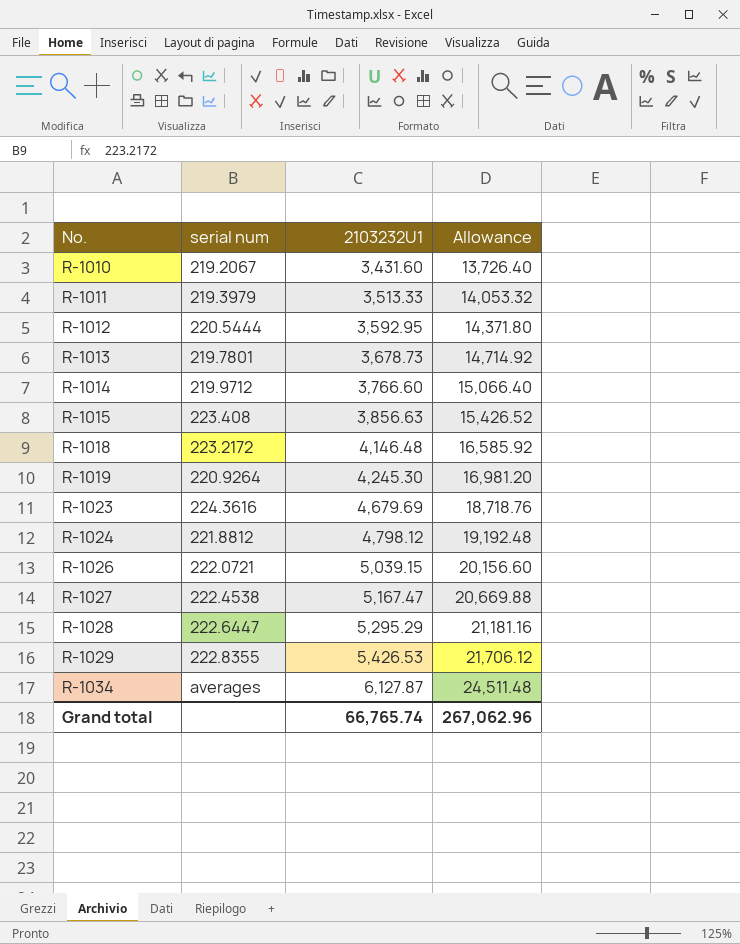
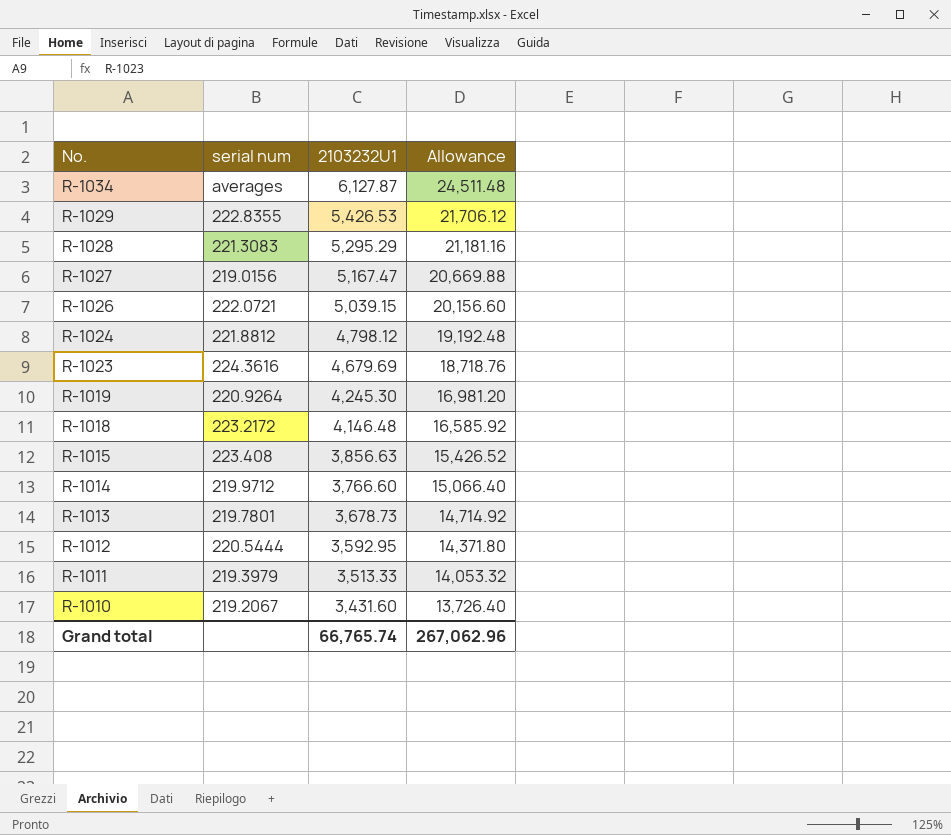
row order: No. ascending -> No. descending
R-1028 | serial num: 222.6447 -> 221.3083
R-1027 | serial num: 222.4538 -> 219.0156

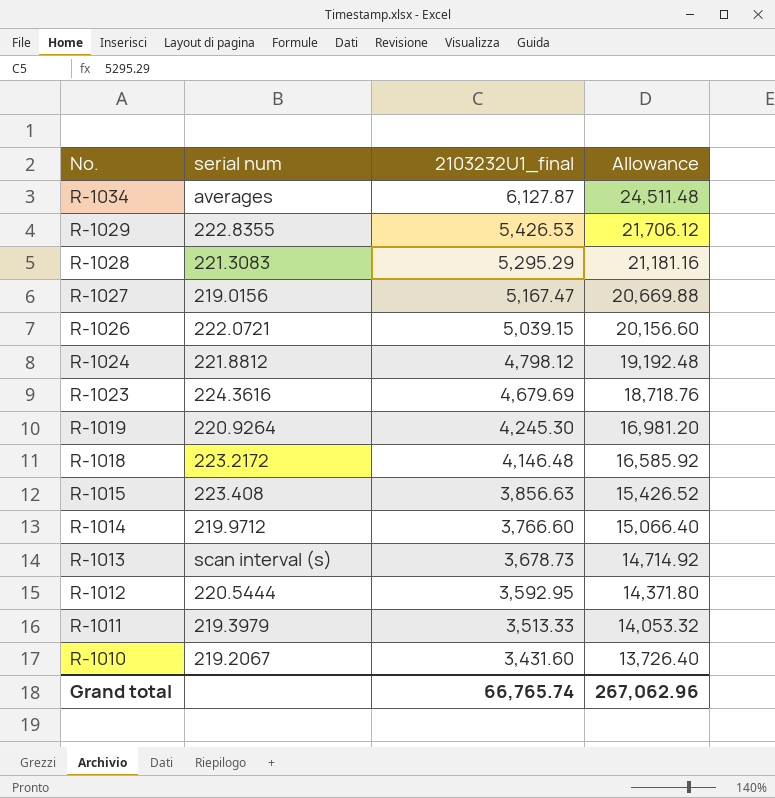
column name: 2103232U1 -> 2103232U1_final
R-1013 | serial num: 219.7801 -> scan interval (s)

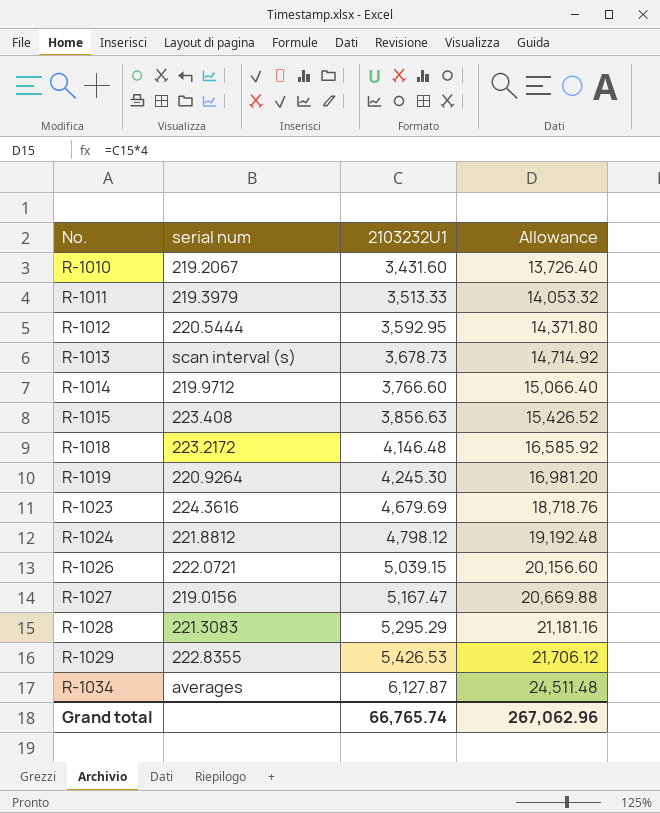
row order: No. descending -> No. ascending
column name: 2103232U1_final -> 2103232U1

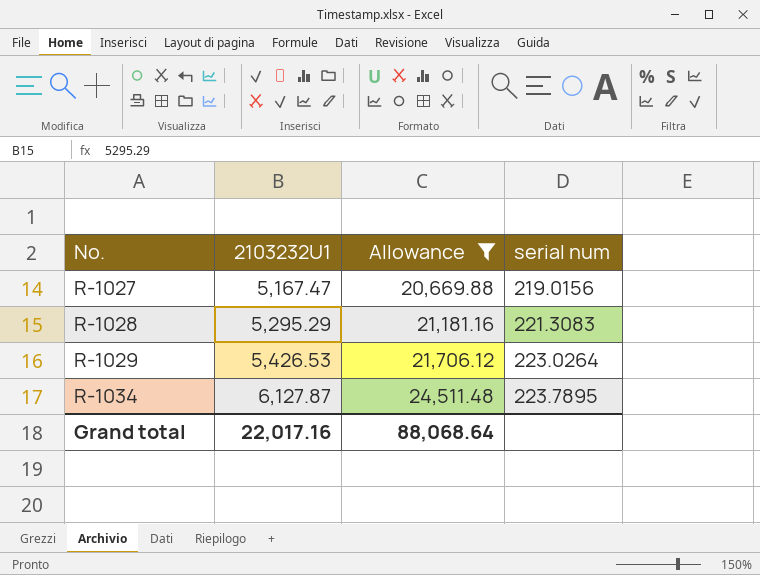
filter: none -> Allowance >= 20,669.88
column serial num | position: 2 -> 4
R-1029 | serial num: 222.8355 -> 223.0264
R-1034 | serial num: averages -> 223.7895
Grand total | 2103232U1: 66,765.74 -> 22,017.16
Grand total | Allowance: 267,062.96 -> 88,068.64

